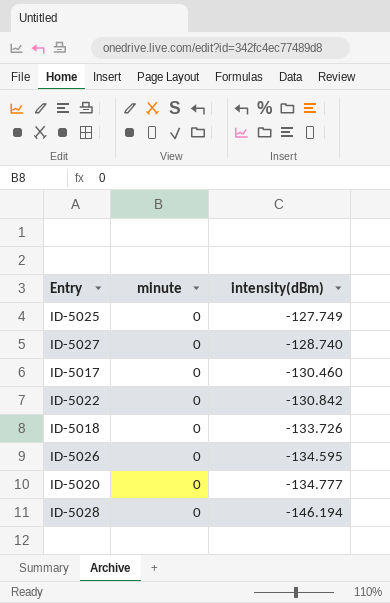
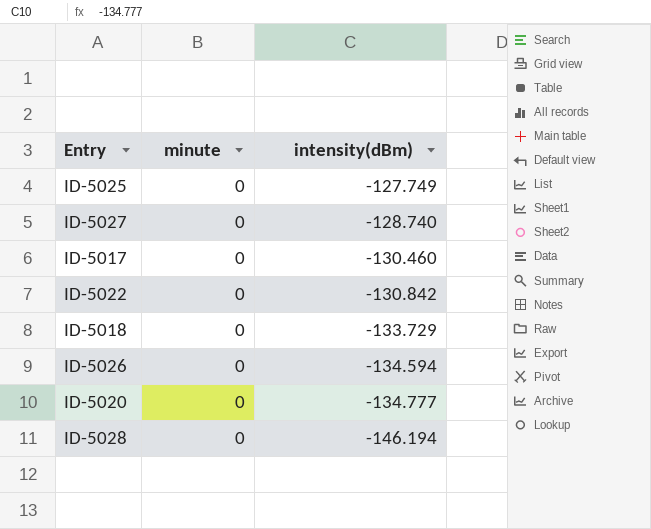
ID-5018 | intensity(dBm): -133.726 -> -133.729
ID-5026 | intensity(dBm): -134.595 -> -134.594

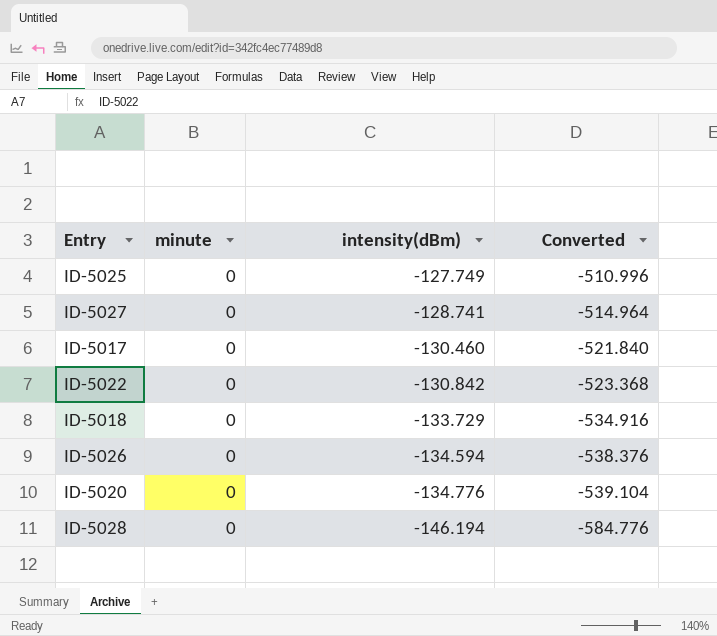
column Converted | formula: none -> [intensity(dBm)] * 4
ID-5027 | intensity(dBm): -128.740 -> -128.741
ID-5020 | intensity(dBm): -134.777 -> -134.776

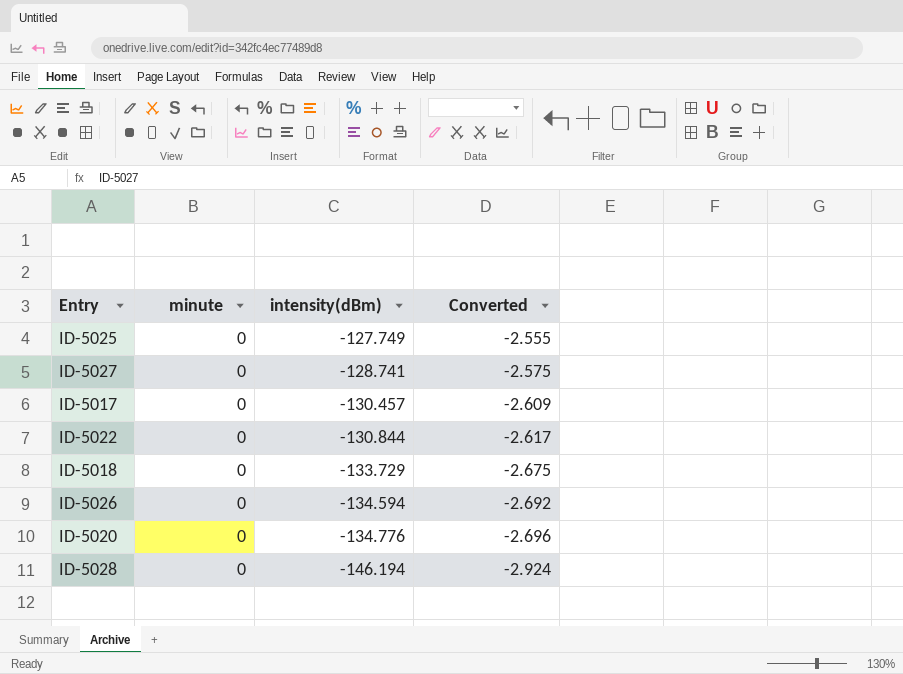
column Converted | formula: [intensity(dBm)] * 4 -> [intensity(dBm)] * 0.02
ID-5017 | intensity(dBm): -130.460 -> -130.457
ID-5022 | intensity(dBm): -130.842 -> -130.844

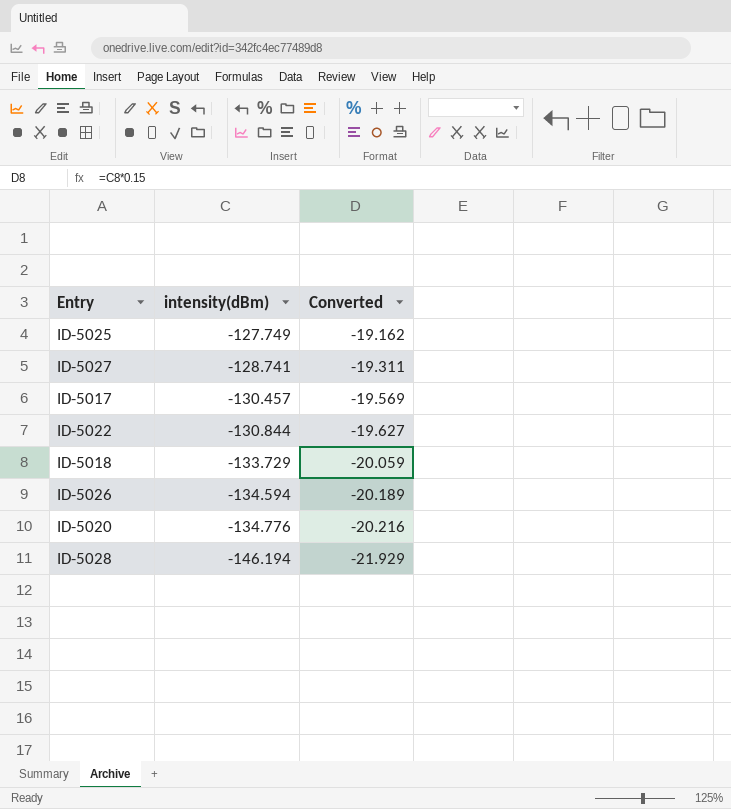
column minute | position: 2 -> none
column Converted | formula: [intensity(dBm)] * 0.02 -> [intensity(dBm)] * 0.15

